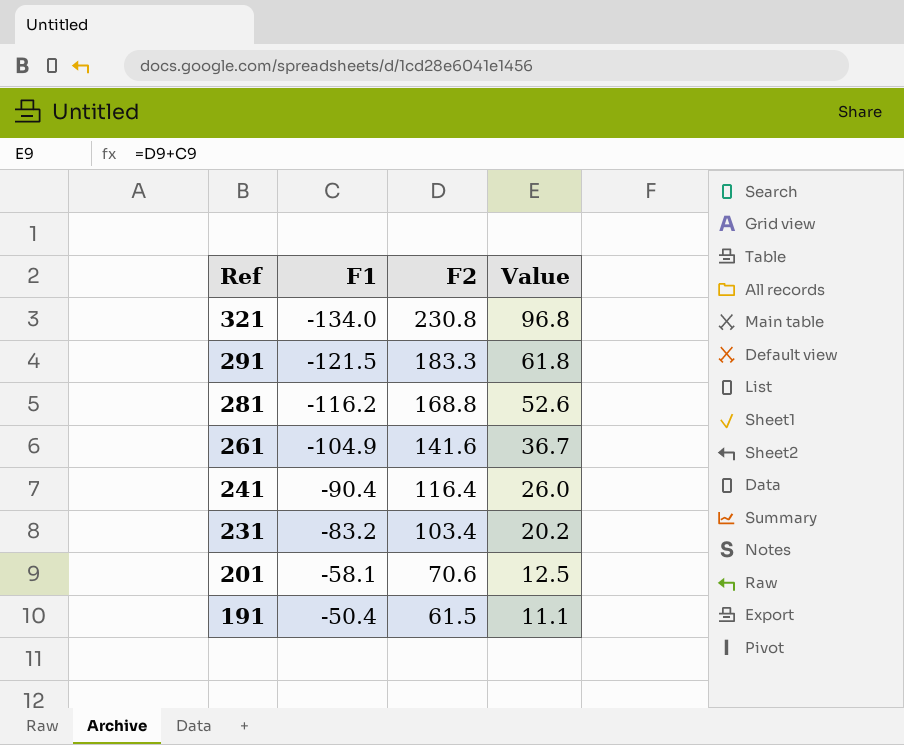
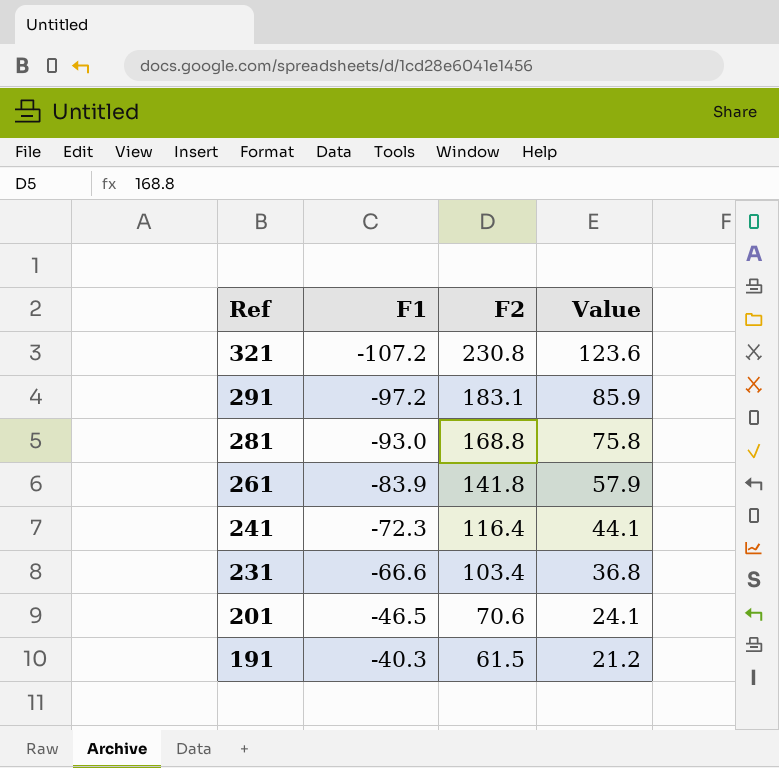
321 | F1: -134.0 -> -107.2
321 | Value: 96.8 -> 123.6
291 | F1: -121.5 -> -97.2
291 | F2: 183.3 -> 183.1
291 | Value: 61.8 -> 85.9
281 | F1: -116.2 -> -93.0
281 | Value: 52.6 -> 75.8
261 | F1: -104.9 -> -83.9
261 | F2: 141.6 -> 141.8
261 | Value: 36.7 -> 57.9
241 | F1: -90.4 -> -72.3
241 | Value: 26.0 -> 44.1
231 | F1: -83.2 -> -66.6
231 | Value: 20.2 -> 36.8
201 | F1: -58.1 -> -46.5
201 | Value: 12.5 -> 24.1
191 | F1: -50.4 -> -40.3
191 | Value: 11.1 -> 21.2

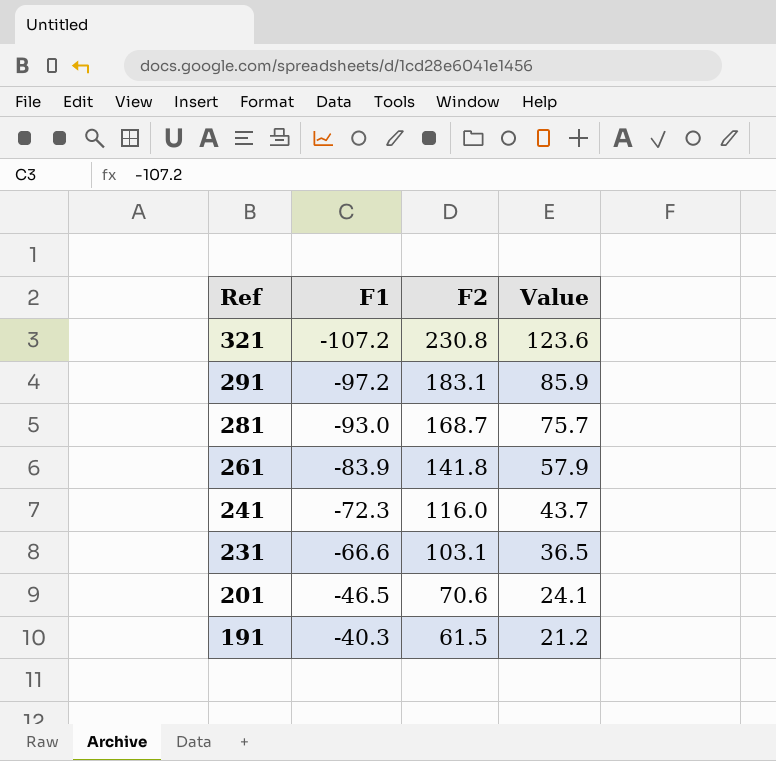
281 | F2: 168.8 -> 168.7
281 | Value: 75.8 -> 75.7
241 | F2: 116.4 -> 116.0
241 | Value: 44.1 -> 43.7
231 | F2: 103.4 -> 103.1
231 | Value: 36.8 -> 36.5

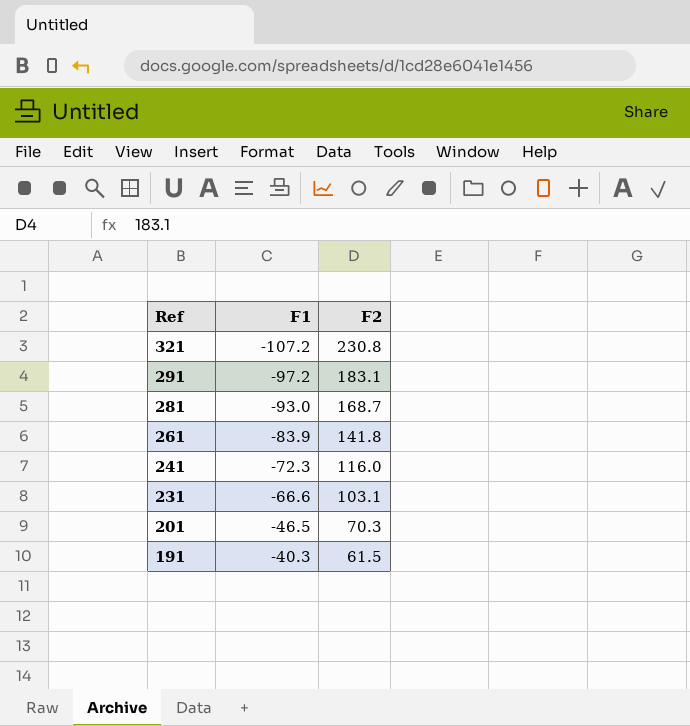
column Value | formula: [F1] + [F2] -> none
201 | F2: 70.6 -> 70.3

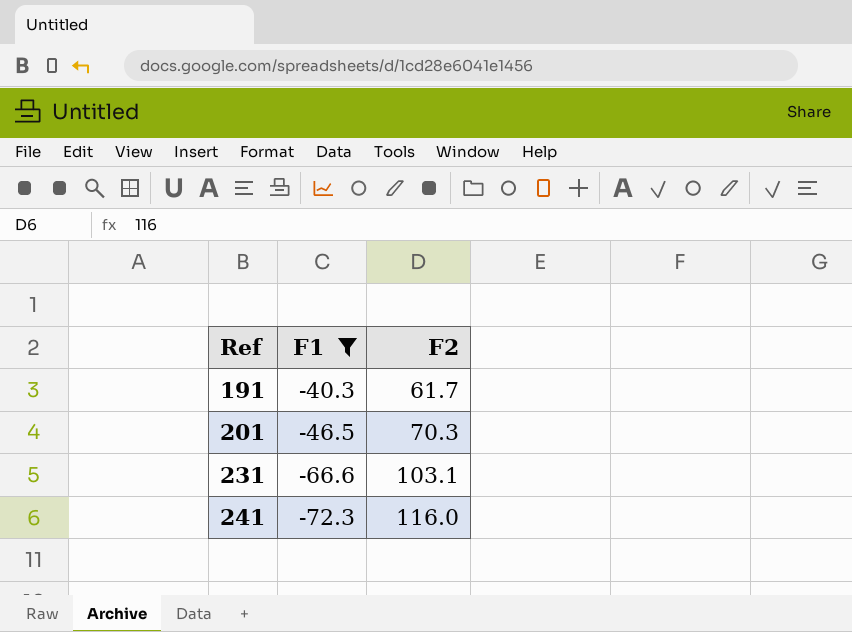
filter: none -> F1 >= -72.3
row order: Ref descending -> Ref ascending
191 | F2: 61.5 -> 61.7

